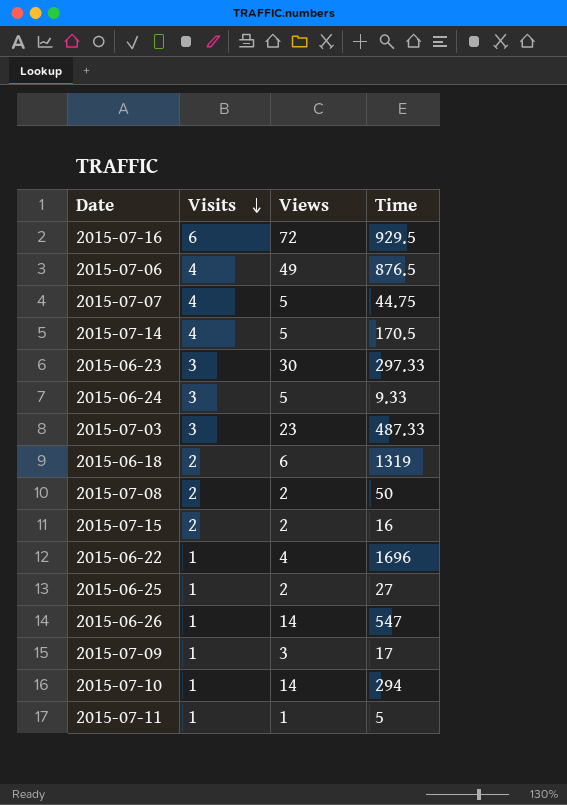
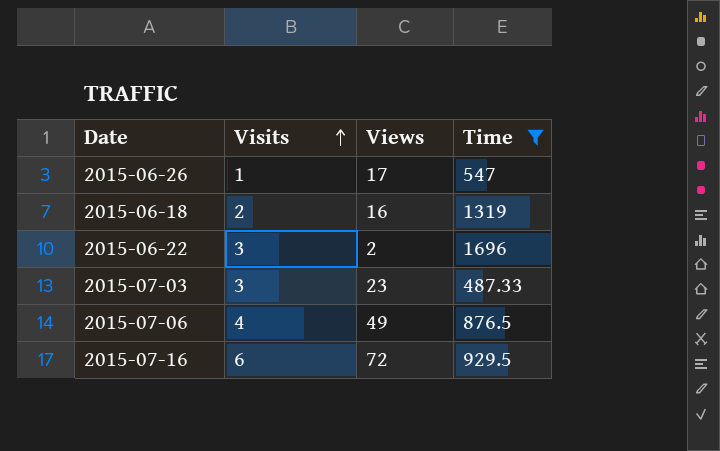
filter: none -> Time >= 487.33
row order: Visits descending -> Visits ascending
2015-06-26 | Views: 14 -> 17
2015-06-18 | Views: 6 -> 16
2015-06-22 | Visits: 1 -> 3
2015-06-22 | Views: 4 -> 2

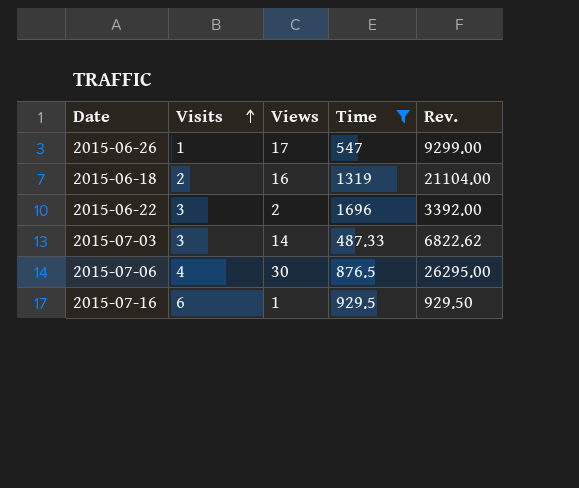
column Rev. | formula: none -> [Views] * [Time]
2015-07-03 | Views: 23 -> 14
2015-07-06 | Views: 49 -> 30
2015-07-16 | Views: 72 -> 1

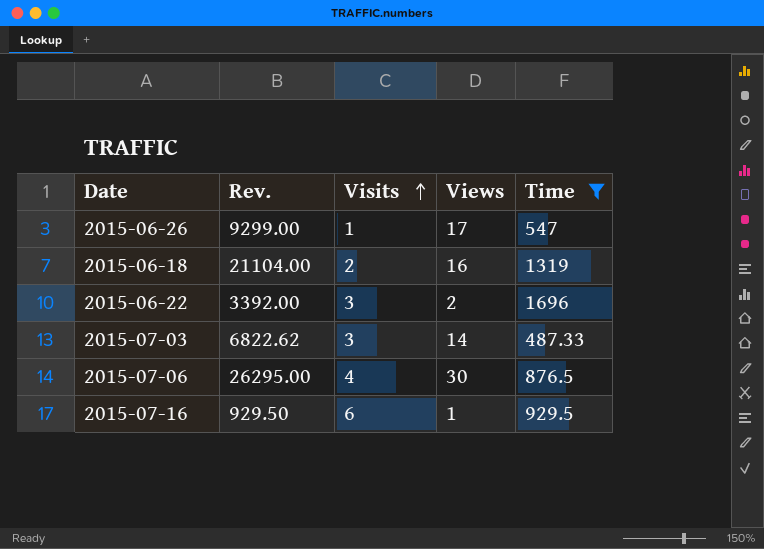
column Rev. | position: 5 -> 2

